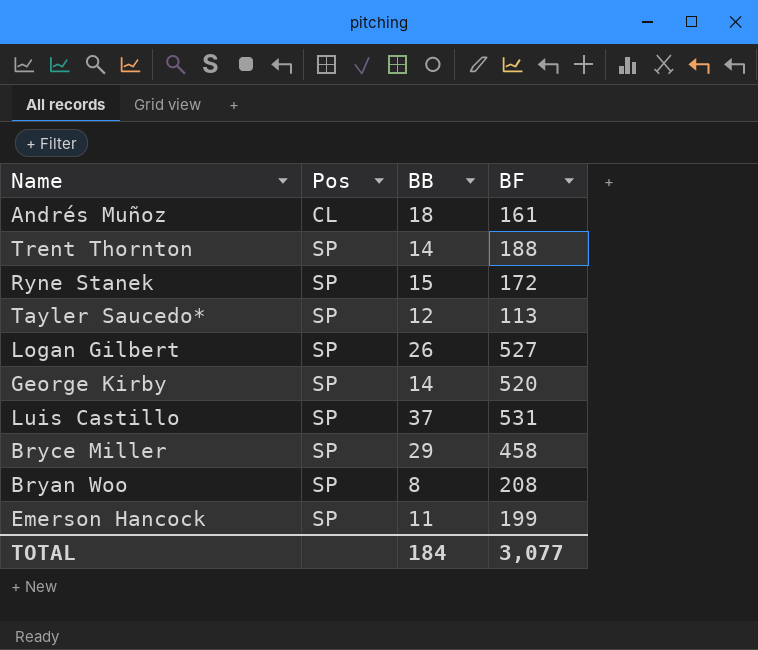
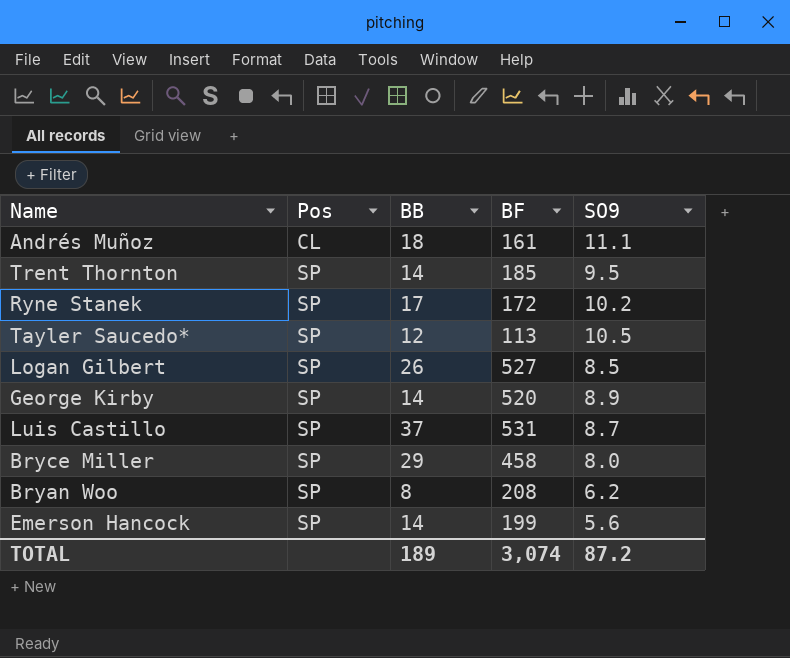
column SO9 | position: none -> 5
Trent Thornton | BF: 188 -> 185
Ryne Stanek | BB: 15 -> 17
Emerson Hancock | BB: 11 -> 14
TOTAL | BB: 184 -> 189
TOTAL | BF: 3,077 -> 3,074

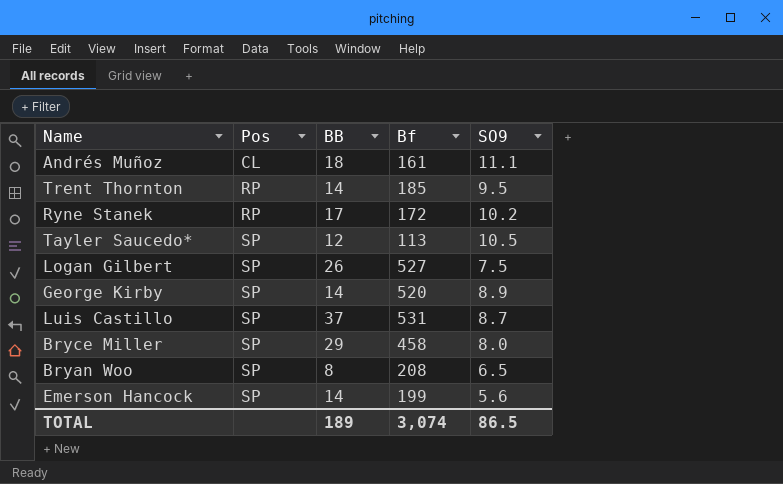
column name: BF -> Bf
Trent Thornton | Pos: SP -> RP
Ryne Stanek | Pos: SP -> RP
Logan Gilbert | SO9: 8.5 -> 7.5
Bryan Woo | SO9: 6.2 -> 6.5
TOTAL | SO9: 87.2 -> 86.5

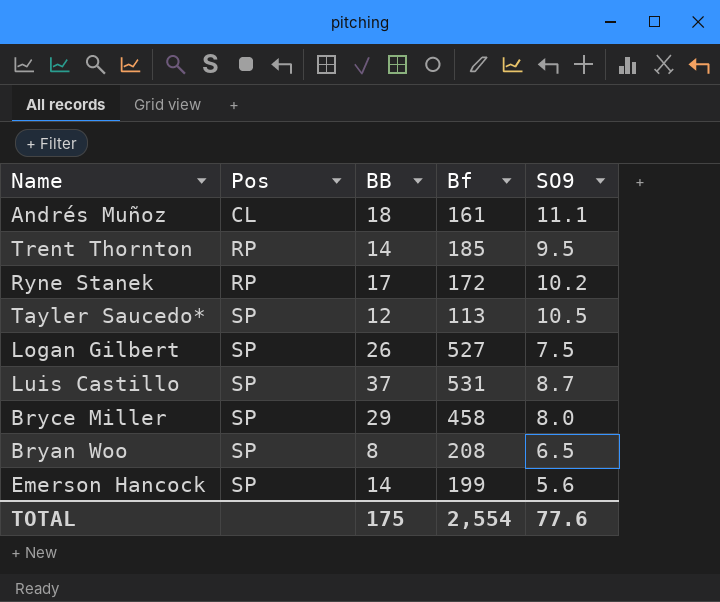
row George Kirby: SP | 14 | 520 | 8.9 -> none
TOTAL | BB: 189 -> 175
TOTAL | Bf: 3,074 -> 2,554
TOTAL | SO9: 86.5 -> 77.6

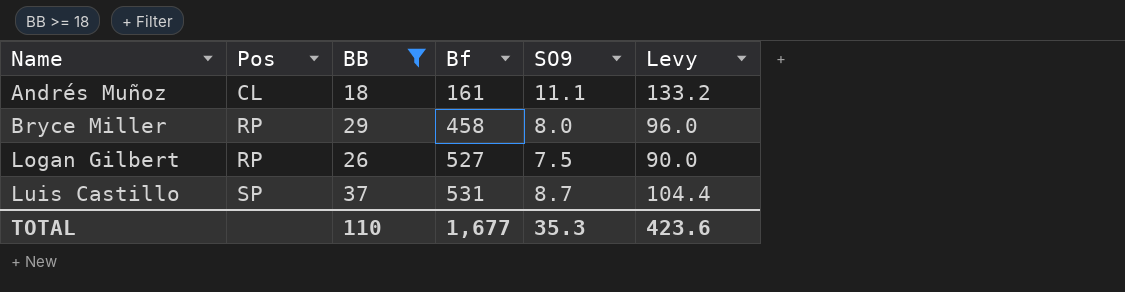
filter: none -> BB >= 18
row order: Pos ascending -> Name ascending
column Levy | formula: none -> [SO9] * 12
Bryce Miller | Pos: SP -> RP
Logan Gilbert | Pos: SP -> RP
TOTAL | BB: 175 -> 110
TOTAL | Bf: 2,554 -> 1,677
TOTAL | SO9: 77.6 -> 35.3

